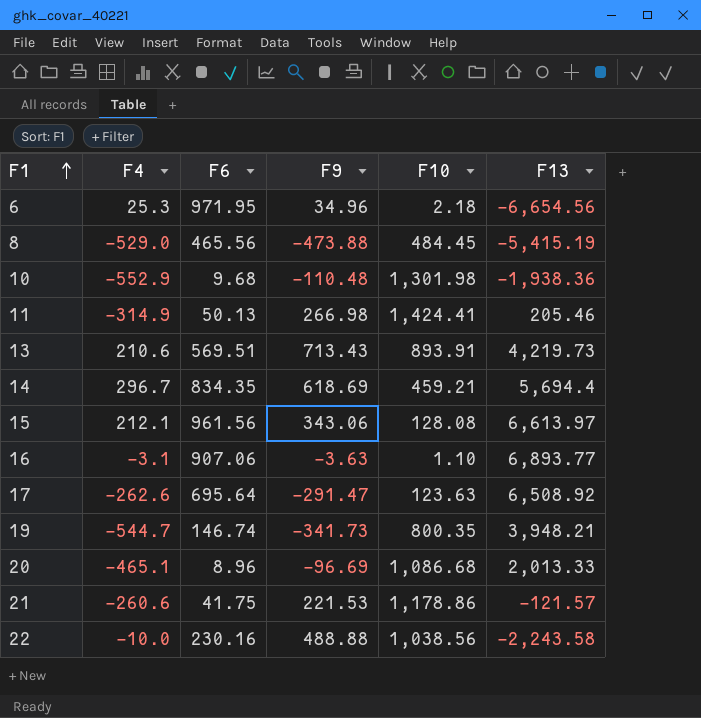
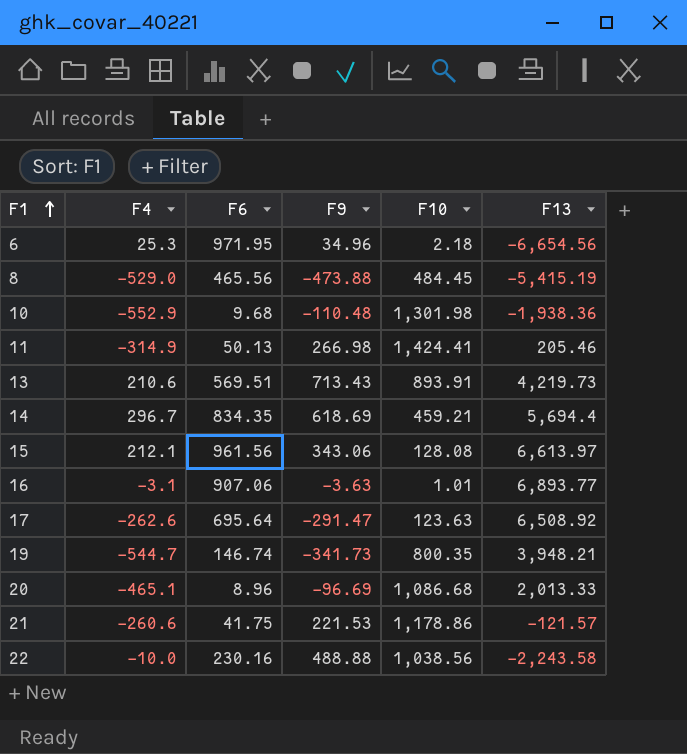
16 | F10: 1.10 -> 1.01

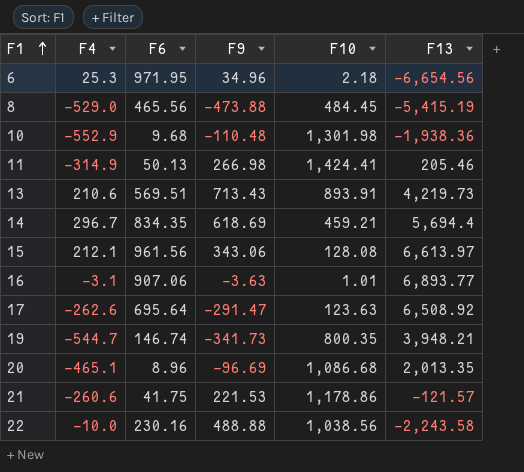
20 | F13: 2,013.33 -> 2,013.35

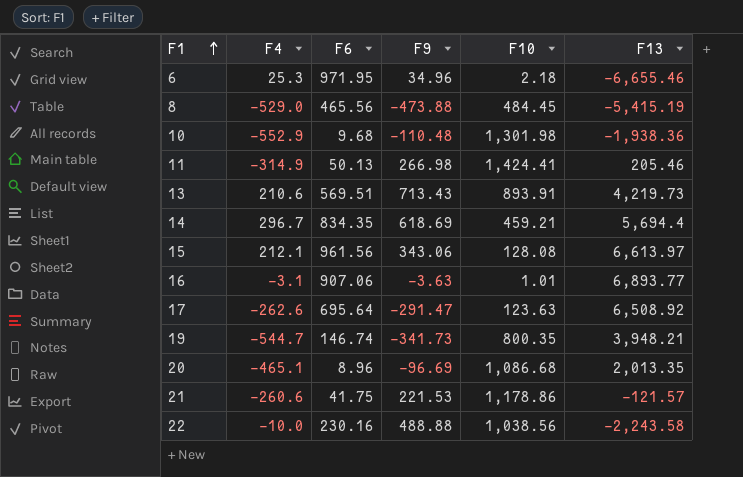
6 | F13: -6,654.56 -> -6,655.46

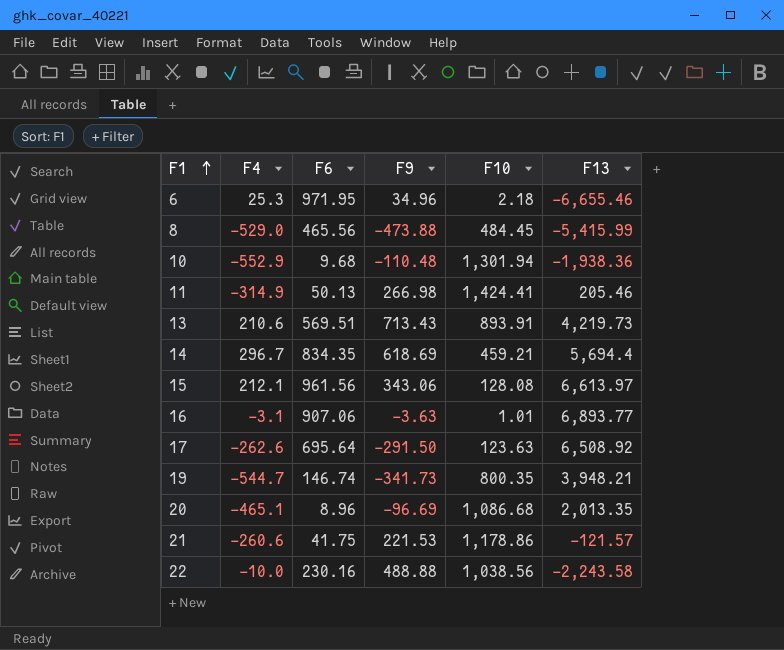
8 | F13: -5,415.19 -> -5,415.99
10 | F10: 1,301.98 -> 1,301.94
17 | F9: -291.47 -> -291.50

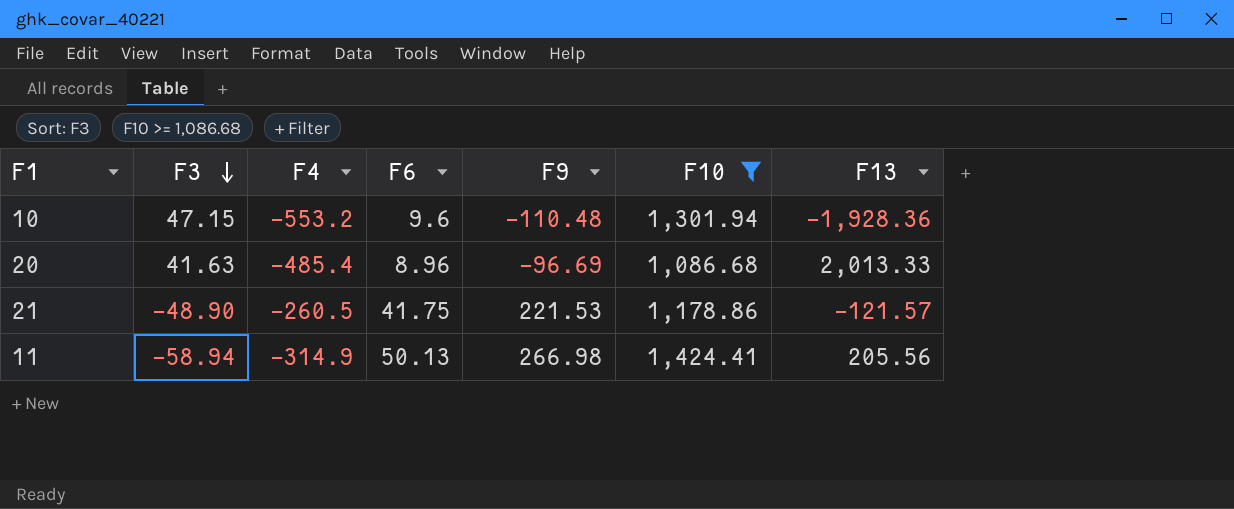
filter: none -> F10 >= 1,086.68
row order: F1 ascending -> F3 descending
column F3 | position: none -> 2
10 | F4: -552.9 -> -553.2
10 | F6: 9.68 -> 9.6
10 | F13: -1,938.36 -> -1,928.36
20 | F4: -465.1 -> -485.4
20 | F13: 2,013.35 -> 2,013.33
21 | F4: -260.6 -> -260.5
11 | F13: 205.46 -> 205.56

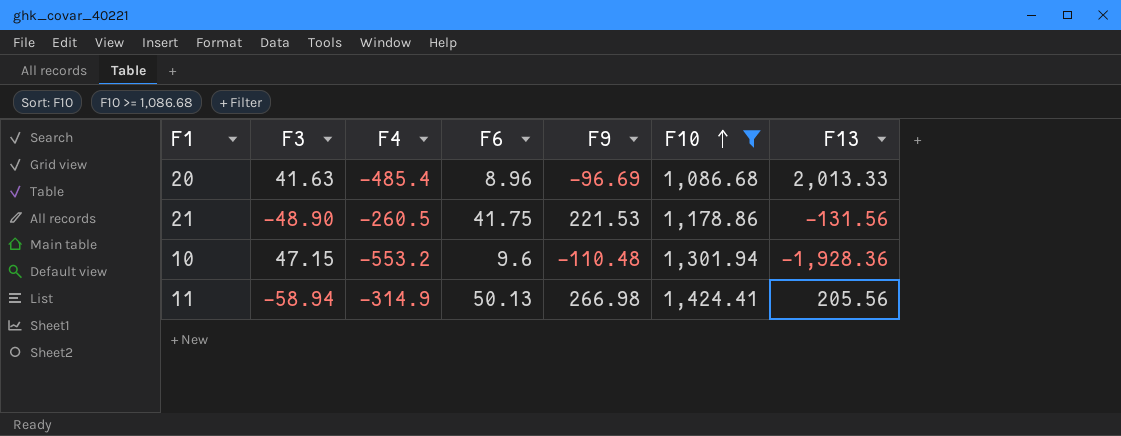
row order: F3 descending -> F10 ascending
21 | F13: -121.57 -> -131.56

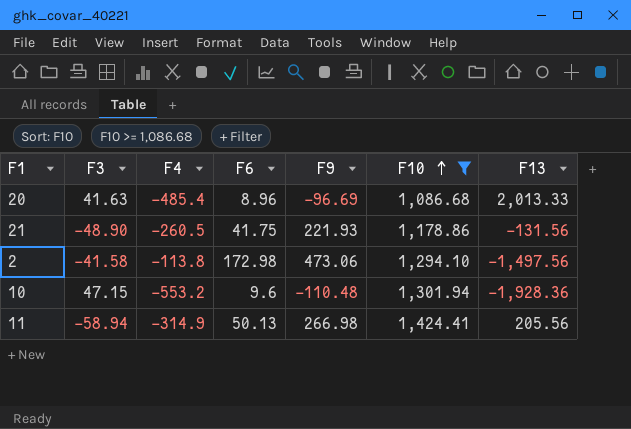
21 | F9: 221.53 -> 221.93
row 2: none -> -41.58 | -113.8 | 172.98 | 473.06 | 1,294.10 | -1,497.56

